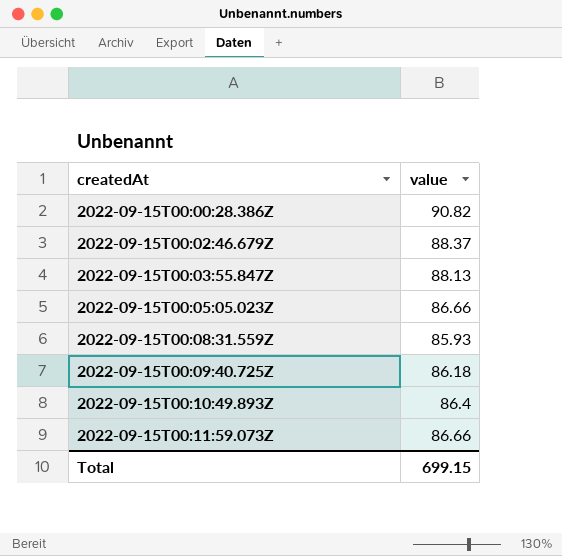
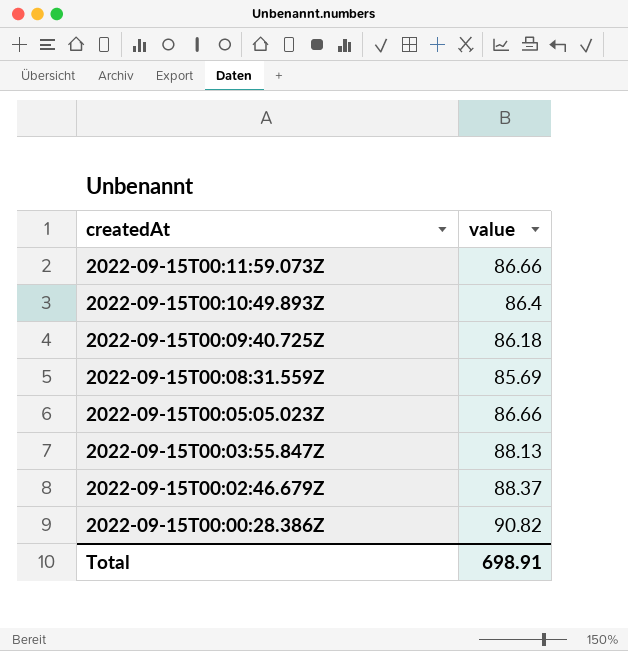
row order: createdAt ascending -> createdAt descending
2022-09-15T00:08:31.559Z | value: 85.93 -> 85.69
Total | value: 699.15 -> 698.91

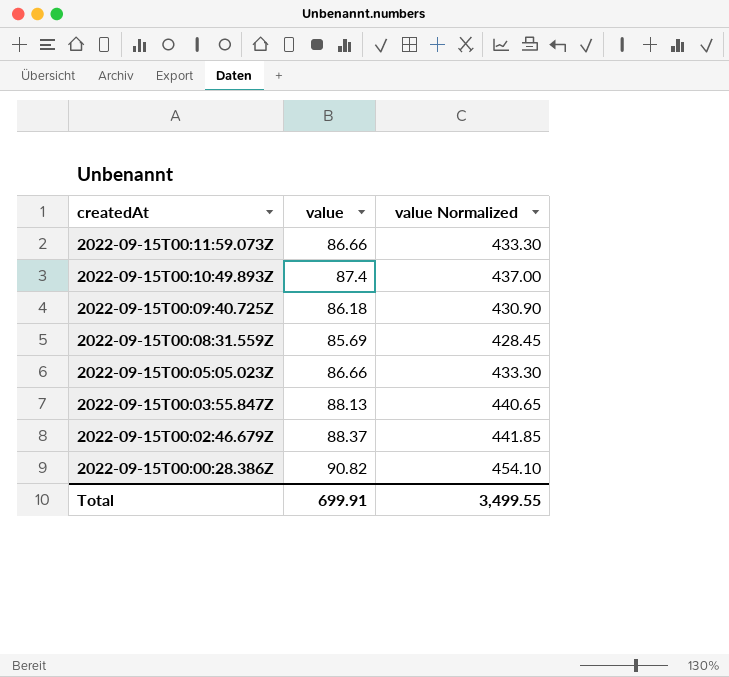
column value Normalized | formula: none -> [value] * 5
2022-09-15T00:10:49.893Z | value: 86.4 -> 87.4
Total | value: 698.91 -> 699.91

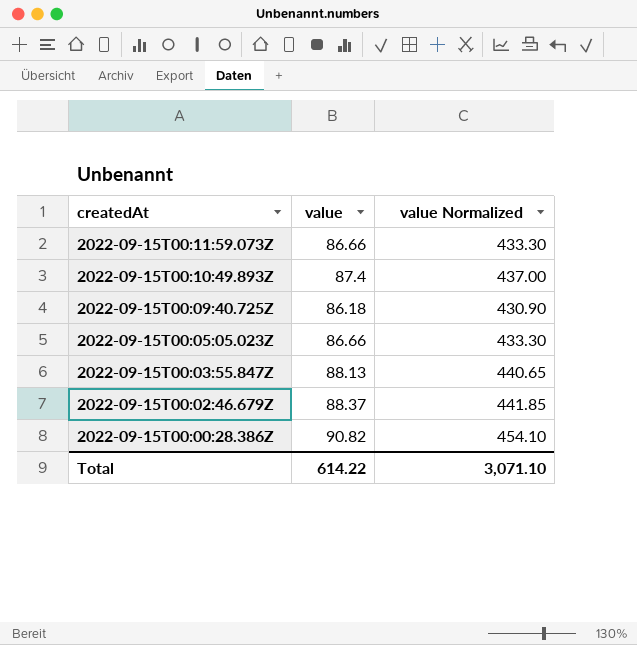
row 2022-09-15T00:08:31.559Z: 85.69 | 428.45 -> none
Total | value: 699.91 -> 614.22
Total | value Normalized: 3,499.55 -> 3,071.10

